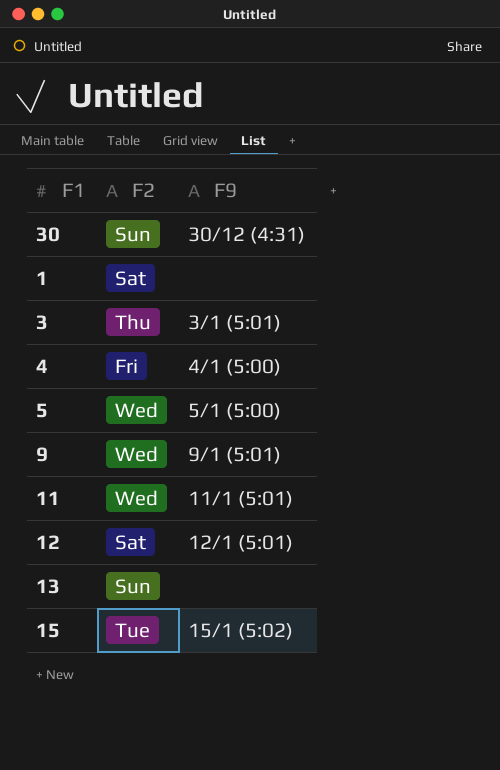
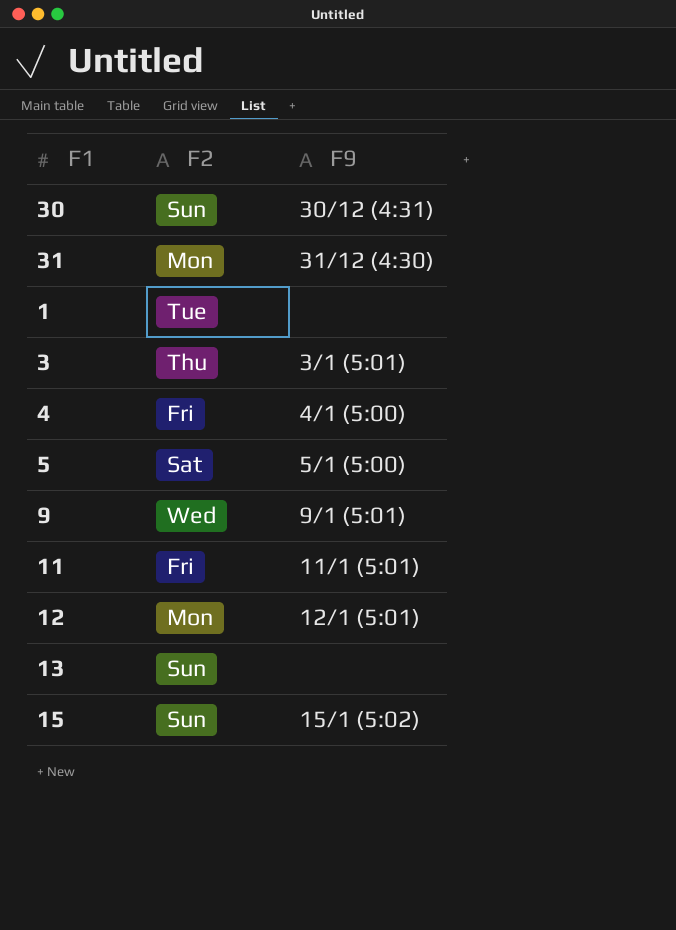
row 31: none -> Mon | 31/12 (4:30)
1 | F2: Sat -> Tue
5 | F2: Wed -> Sat
11 | F2: Wed -> Fri
12 | F2: Sat -> Mon
15 | F2: Tue -> Sun

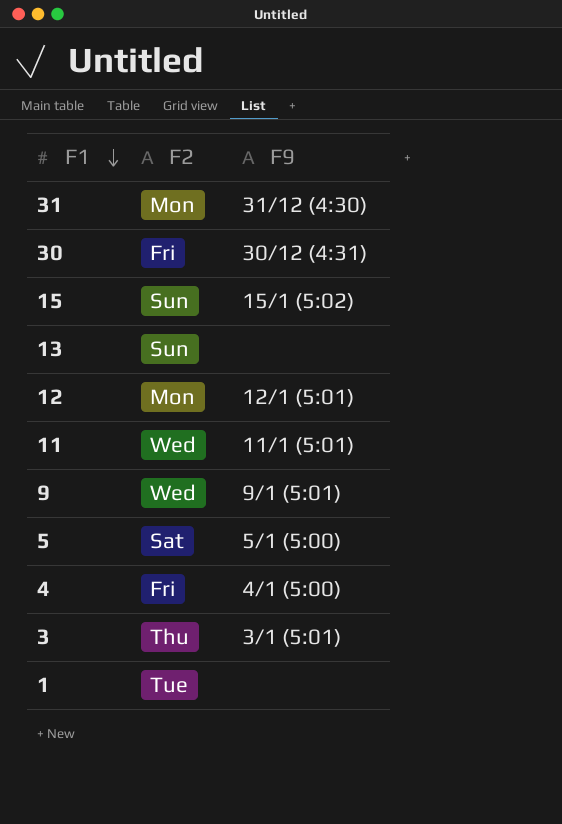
row order: none -> F1 descending
30 | F2: Sun -> Fri
11 | F2: Fri -> Wed

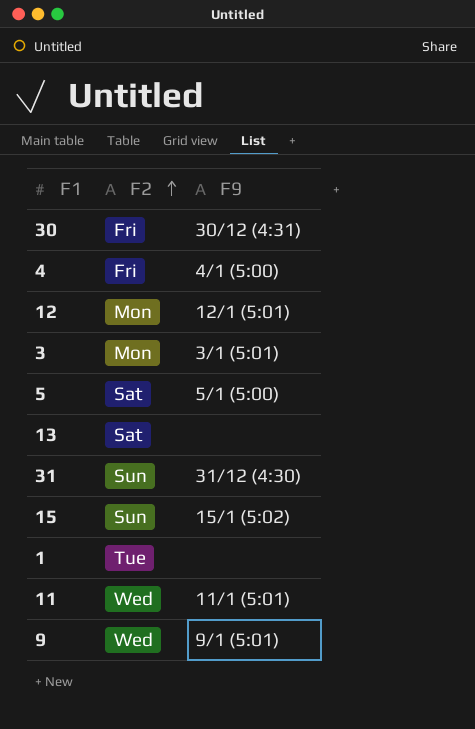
row order: F1 descending -> F2 ascending
3 | F2: Thu -> Mon
13 | F2: Sun -> Sat
31 | F2: Mon -> Sun

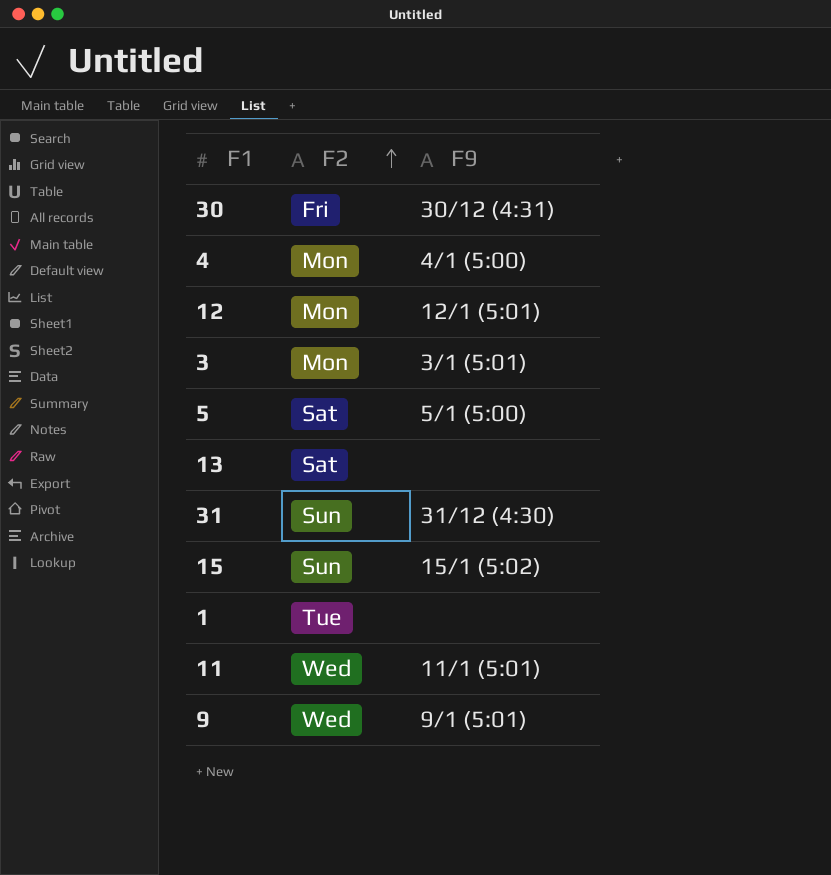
4 | F2: Fri -> Mon

